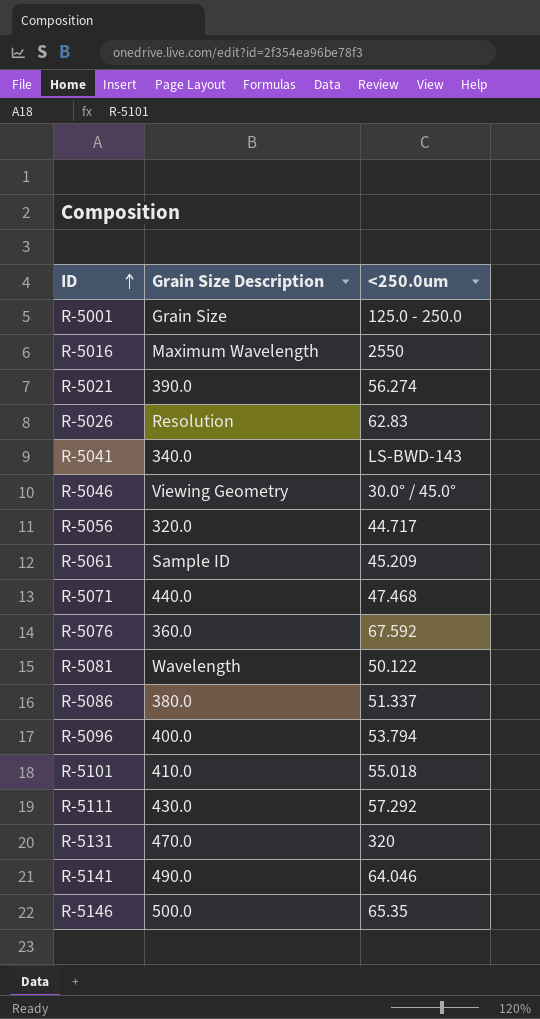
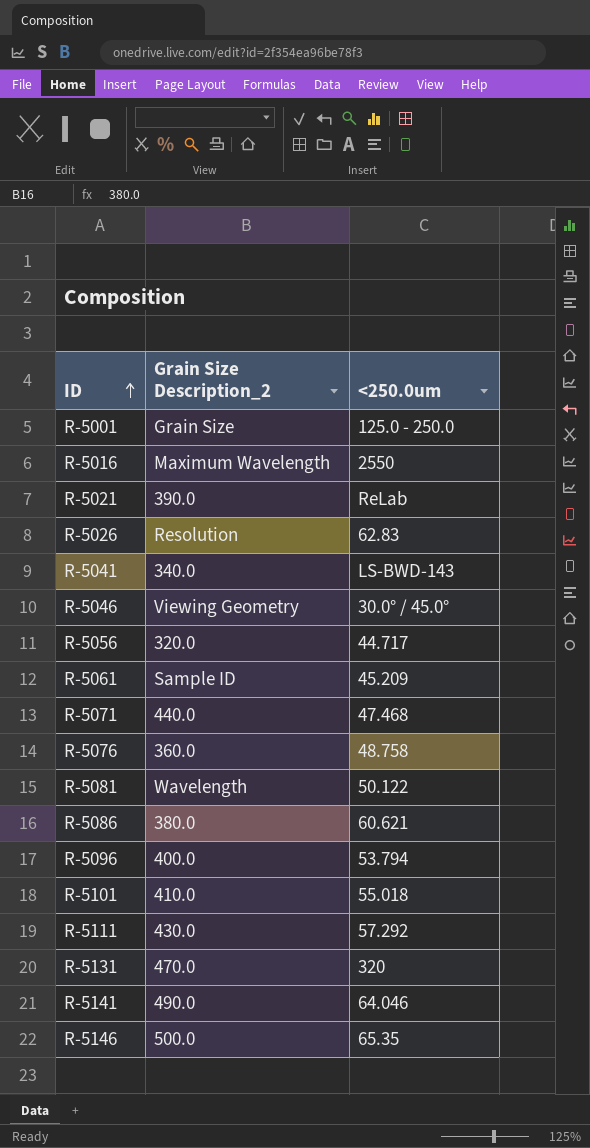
column name: Grain Size Description -> Grain Size Description_2
R-5021 | <250.0um: 56.274 -> ReLab
R-5076 | <250.0um: 67.592 -> 48.758
R-5086 | <250.0um: 51.337 -> 60.621

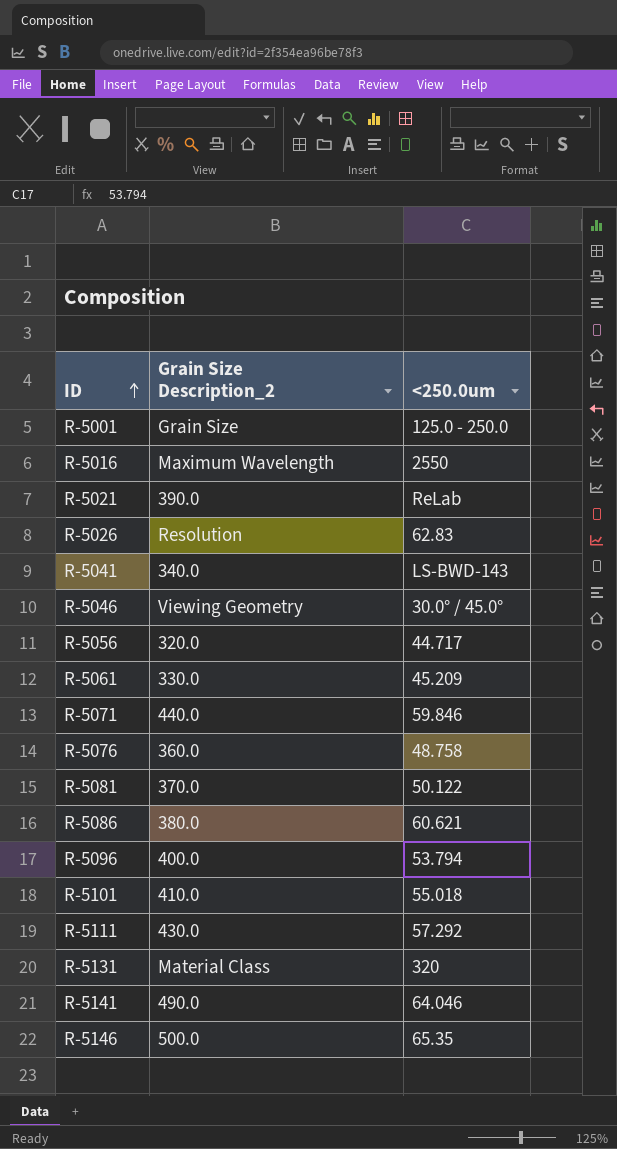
R-5061 | Grain Size Description_2: Sample ID -> 330.0
R-5071 | <250.0um: 47.468 -> 59.846
R-5081 | Grain Size Description_2: Wavelength -> 370.0
R-5131 | Grain Size Description_2: 470.0 -> Material Class

